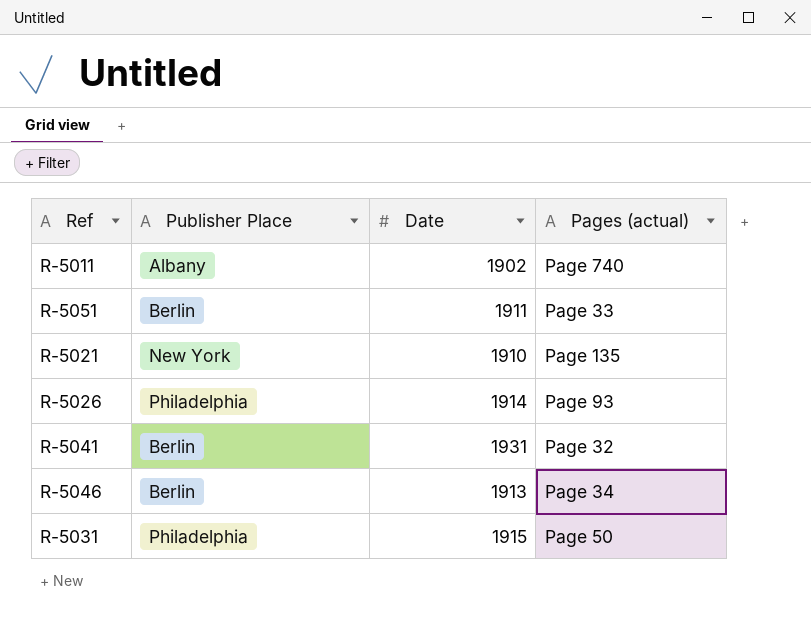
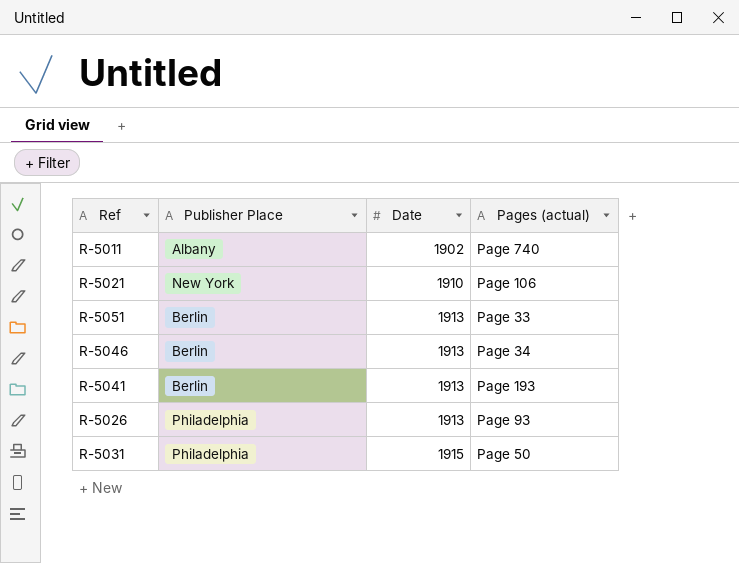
row order: none -> Date ascending
R-5021 | Pages (actual): Page 135 -> Page 106
R-5051 | Date: 1911 -> 1913
R-5041 | Date: 1931 -> 1913
R-5041 | Pages (actual): Page 32 -> Page 193
R-5026 | Date: 1914 -> 1913

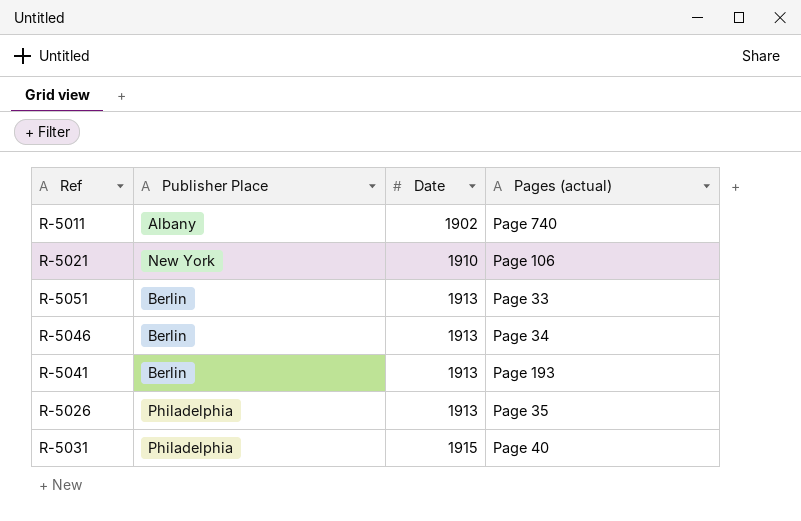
R-5026 | Pages (actual): Page 93 -> Page 35
R-5031 | Pages (actual): Page 50 -> Page 40

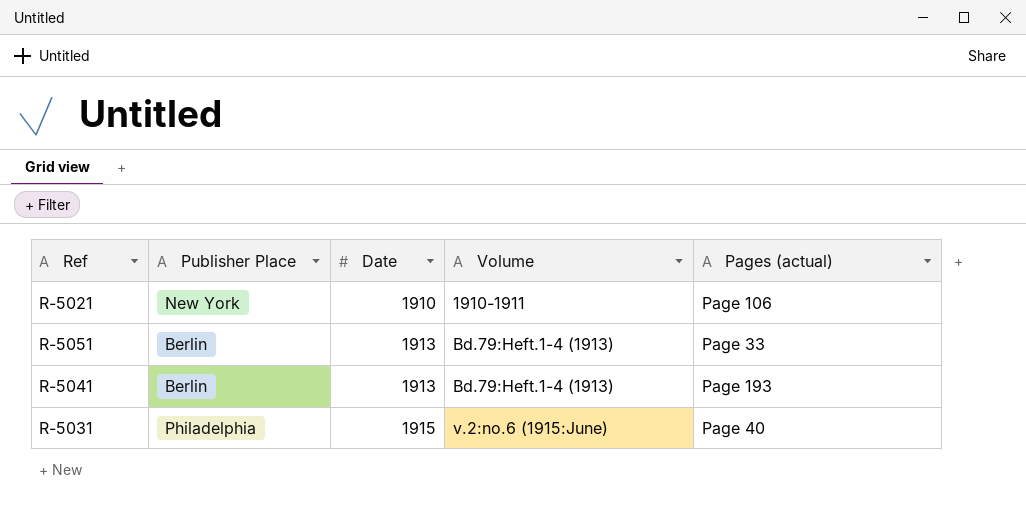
column Volume | position: none -> 4
row R-5011: Albany | 1902 | Page 740 -> none
row R-5046: Berlin | 1913 | Page 34 -> none
row R-5026: Philadelphia | 1913 | Page 35 -> none

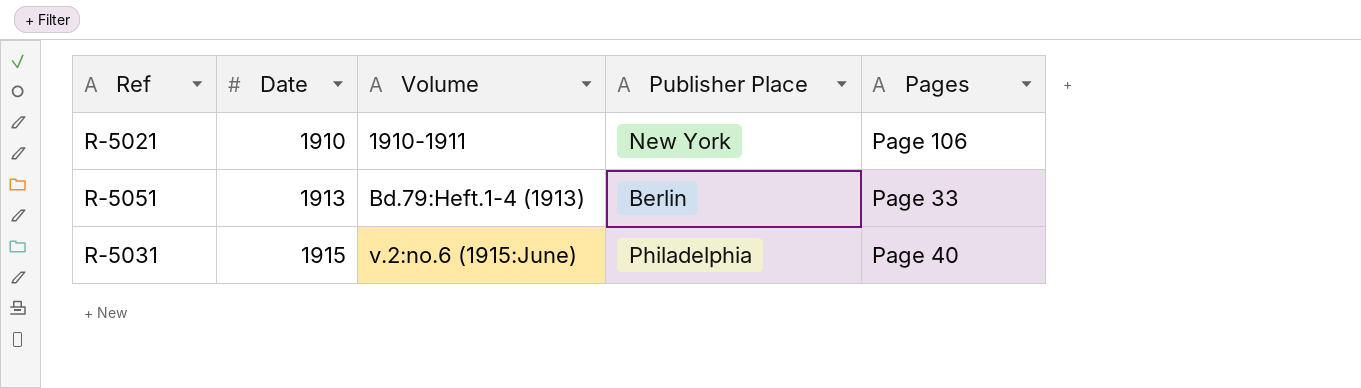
column Publisher Place | position: 2 -> 4
column name: Pages (actual) -> Pages
row R-5041: Berlin | 1913 | Bd.79:Heft.1-4 (1913) | Page 193 -> none

